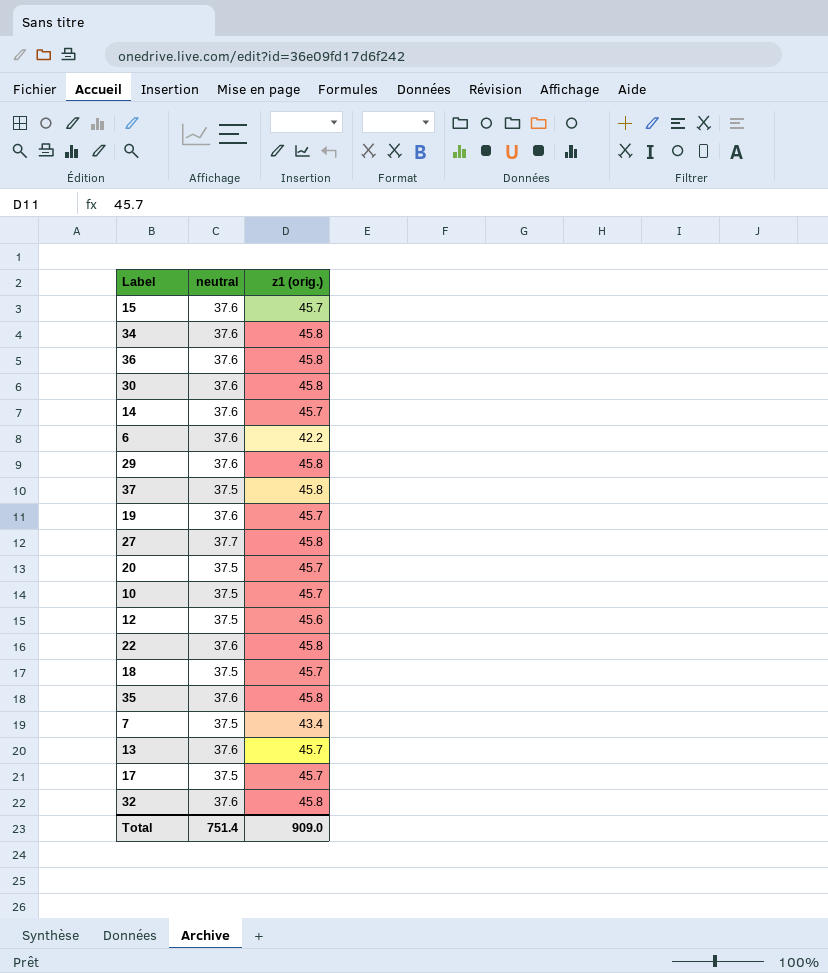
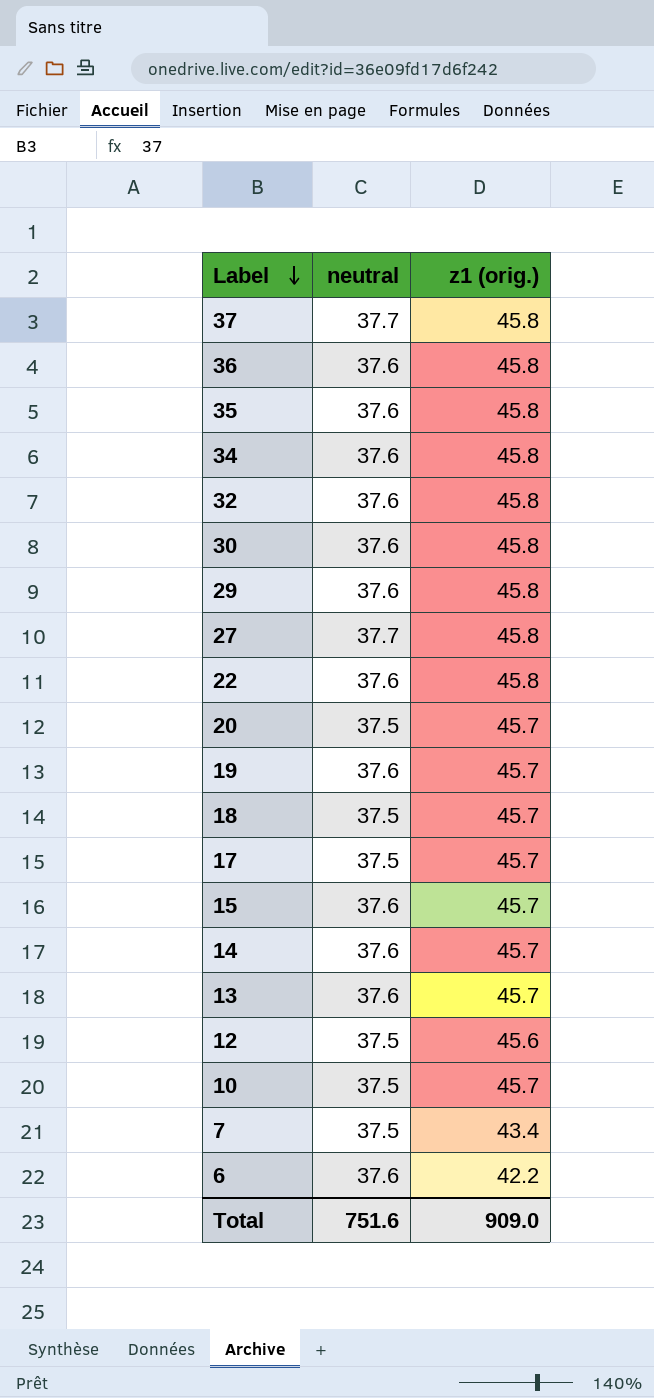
row order: none -> Label descending
37 | neutral: 37.5 -> 37.7
Total | neutral: 751.4 -> 751.6

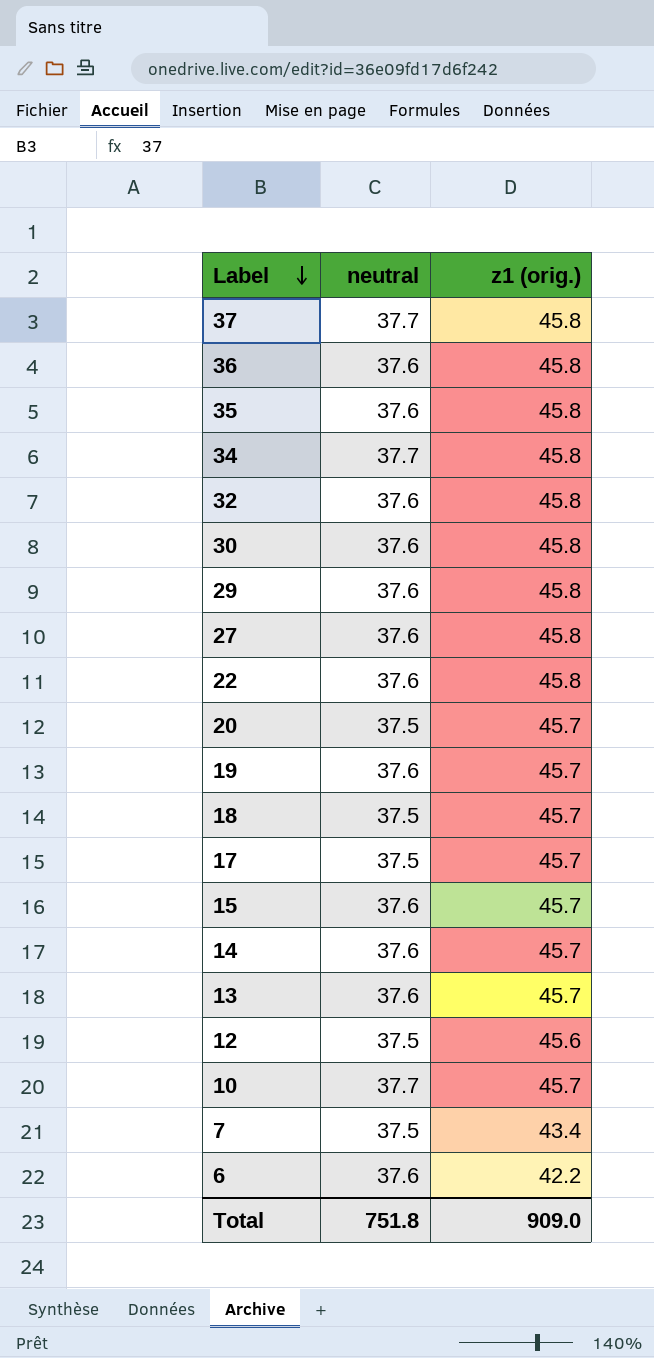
34 | neutral: 37.6 -> 37.7
27 | neutral: 37.7 -> 37.6
10 | neutral: 37.5 -> 37.7
Total | neutral: 751.6 -> 751.8

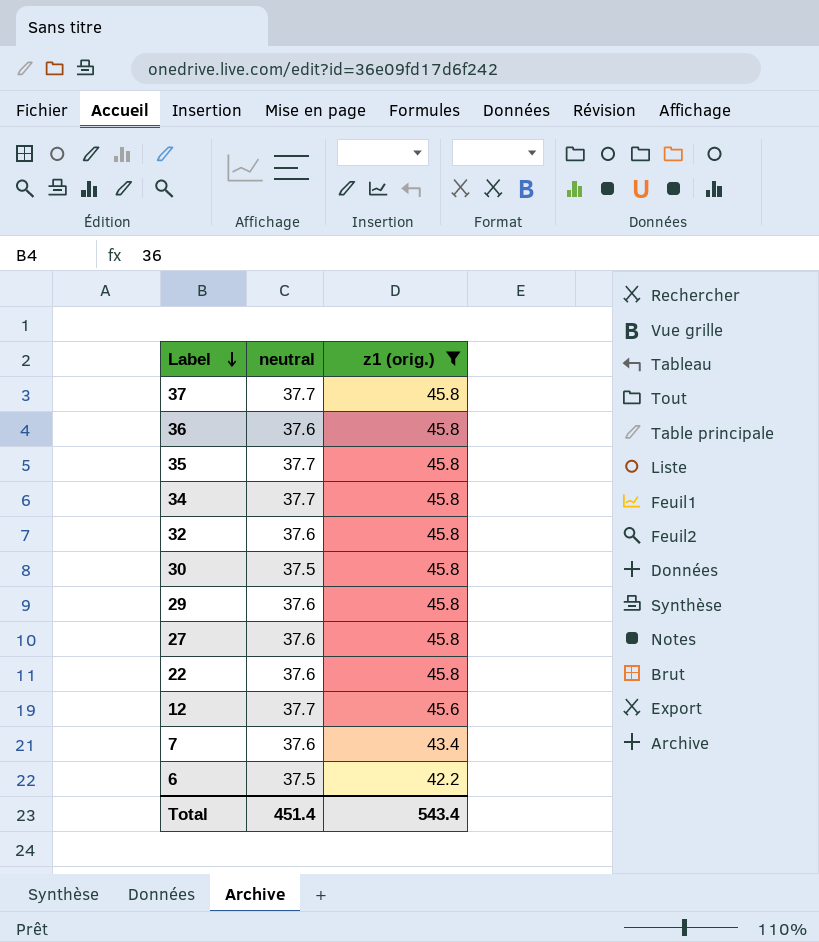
filter: none -> z1 (orig.) != 45.7
35 | neutral: 37.6 -> 37.7
30 | neutral: 37.6 -> 37.5
12 | neutral: 37.5 -> 37.7
7 | neutral: 37.5 -> 37.6
6 | neutral: 37.6 -> 37.5
Total | neutral: 751.8 -> 451.4
Total | z1 (orig.): 909.0 -> 543.4

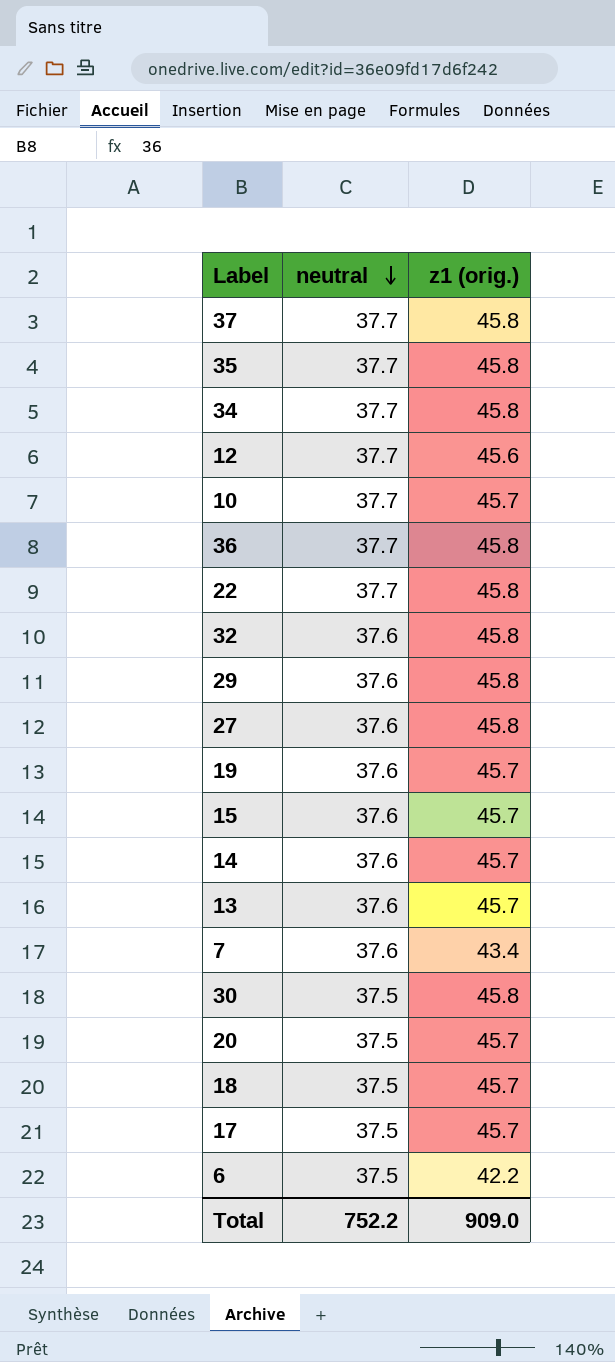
filter: z1 (orig.) != 45.7 -> none
row order: Label descending -> neutral descending
36 | neutral: 37.6 -> 37.7
22 | neutral: 37.6 -> 37.7
Total | neutral: 451.4 -> 752.2
Total | z1 (orig.): 543.4 -> 909.0

